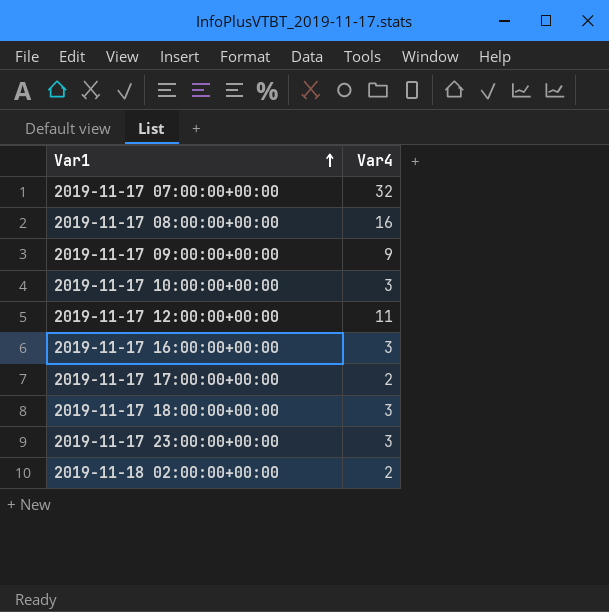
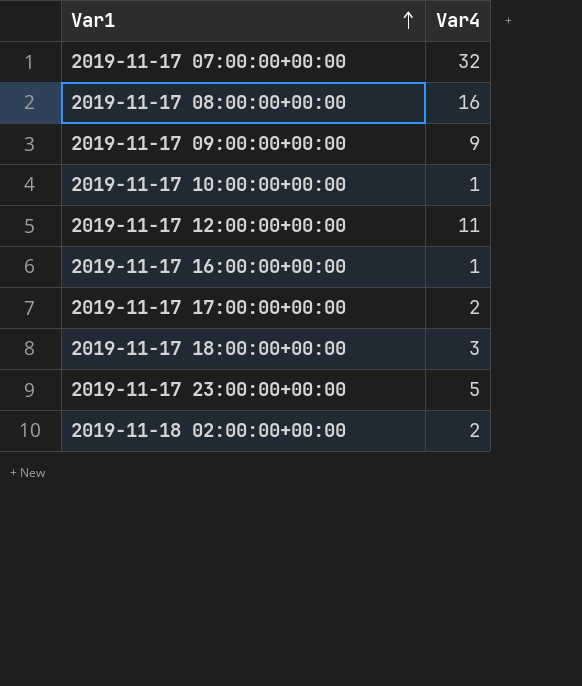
2019-11-17 10:00:00+00:00 | Var4: 3 -> 1
2019-11-17 16:00:00+00:00 | Var4: 3 -> 1
2019-11-17 23:00:00+00:00 | Var4: 3 -> 5

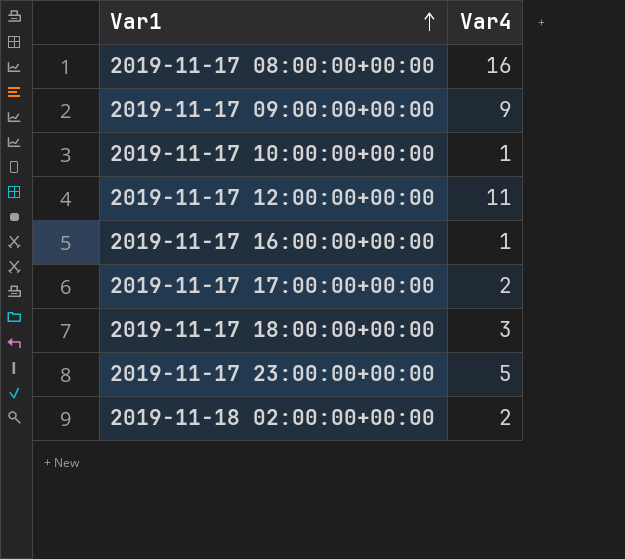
row 2019-11-17 07:00:00+00:00: 32 -> none

